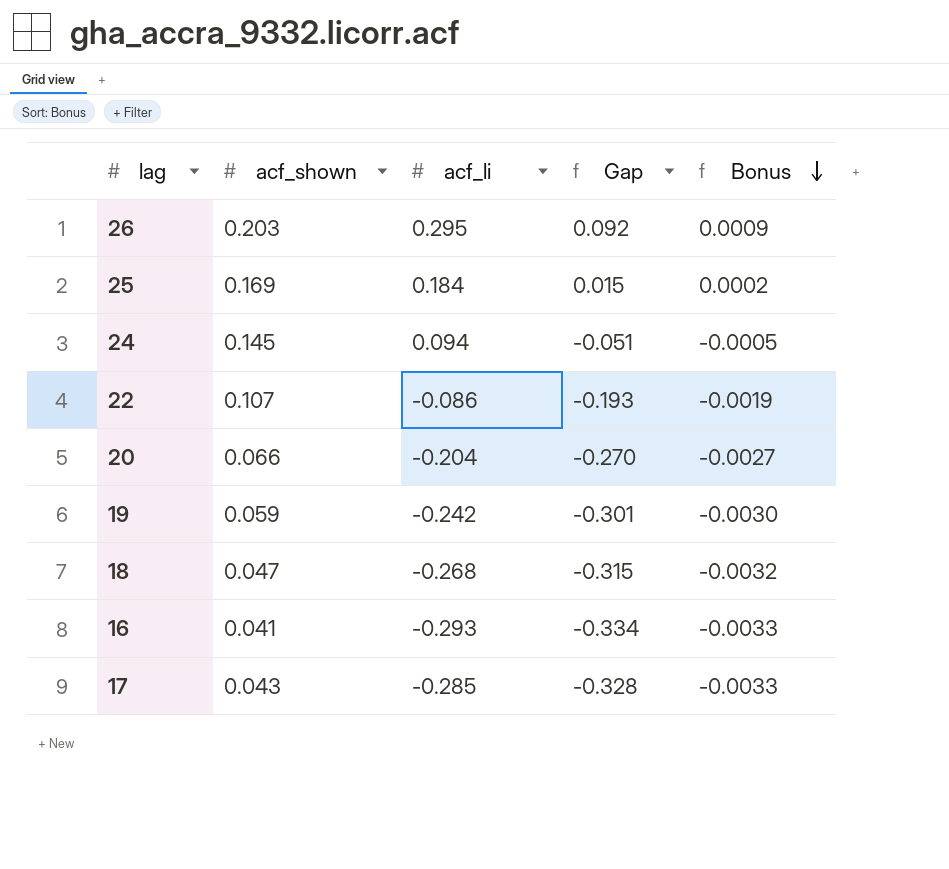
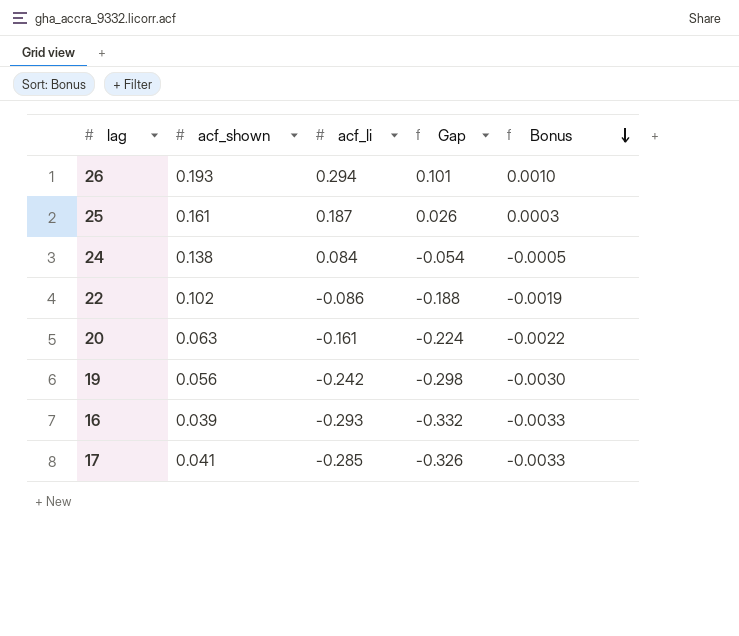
row 18: 0.047 | -0.268 | -0.315 | -0.0032 -> none
26 | acf_shown: 0.203 -> 0.193
26 | acf_li: 0.295 -> 0.294
26 | Gap: 0.092 -> 0.101
26 | Bonus: 0.0009 -> 0.0010
25 | acf_shown: 0.169 -> 0.161
25 | acf_li: 0.184 -> 0.187
25 | Gap: 0.015 -> 0.026
25 | Bonus: 0.0002 -> 0.0003
24 | acf_shown: 0.145 -> 0.138
24 | acf_li: 0.094 -> 0.084
24 | Gap: -0.051 -> -0.054
22 | acf_shown: 0.107 -> 0.102
22 | Gap: -0.193 -> -0.188
20 | acf_shown: 0.066 -> 0.063
20 | acf_li: -0.204 -> -0.161
20 | Gap: -0.270 -> -0.224
20 | Bonus: -0.0027 -> -0.0022
19 | acf_shown: 0.059 -> 0.056
19 | Gap: -0.301 -> -0.298
16 | acf_shown: 0.041 -> 0.039
16 | Gap: -0.334 -> -0.332
17 | acf_shown: 0.043 -> 0.041
17 | Gap: -0.328 -> -0.326

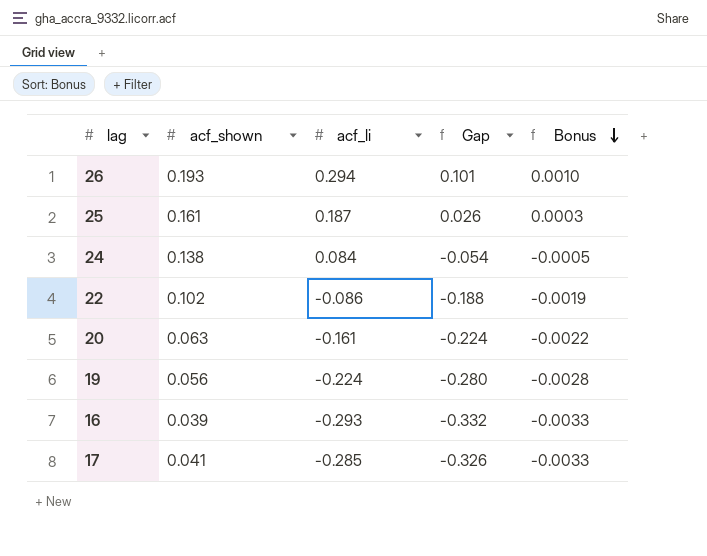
19 | acf_li: -0.242 -> -0.224
19 | Gap: -0.298 -> -0.280
19 | Bonus: -0.0030 -> -0.0028

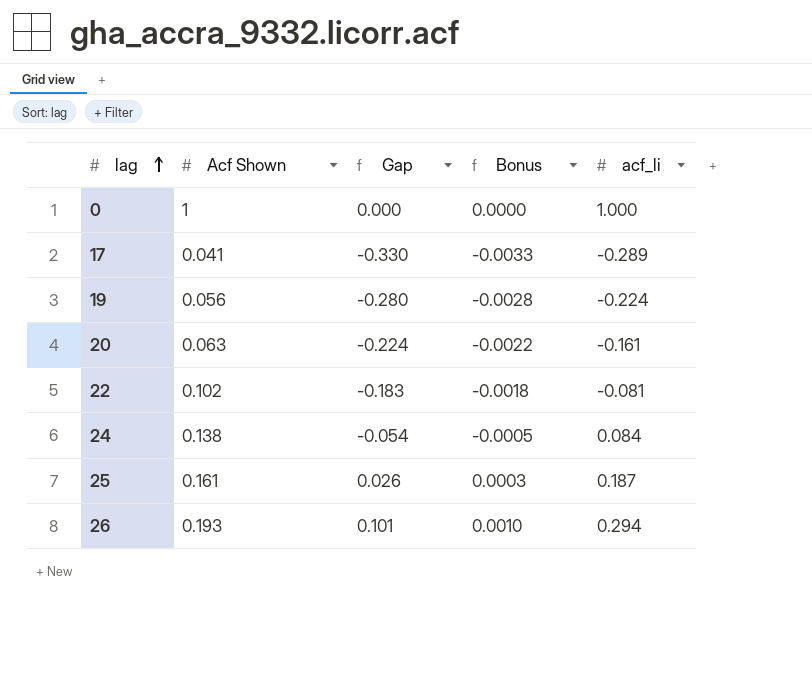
row order: Bonus descending -> lag ascending
column name: acf_shown -> Acf Shown
column acf_li | position: 3 -> 5
row 16: 0.039 | -0.293 | -0.332 | -0.0033 -> none
row 0: none -> 1 | 0.000 | 0.0000 | 1.000
17 | Gap: -0.326 -> -0.330
17 | acf_li: -0.285 -> -0.289
22 | Gap: -0.188 -> -0.183
22 | Bonus: -0.0019 -> -0.0018
22 | acf_li: -0.086 -> -0.081

